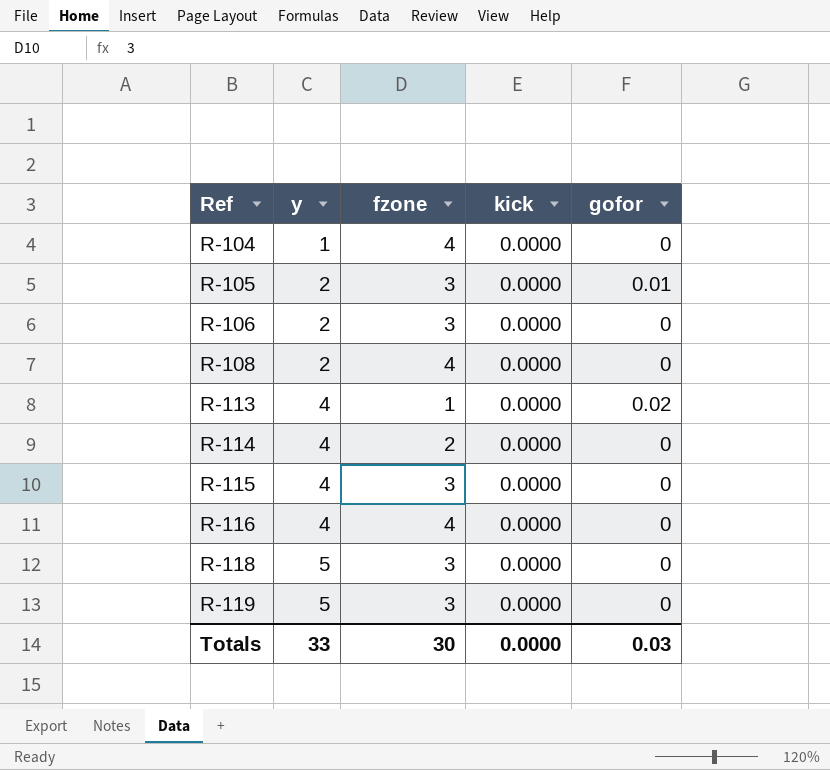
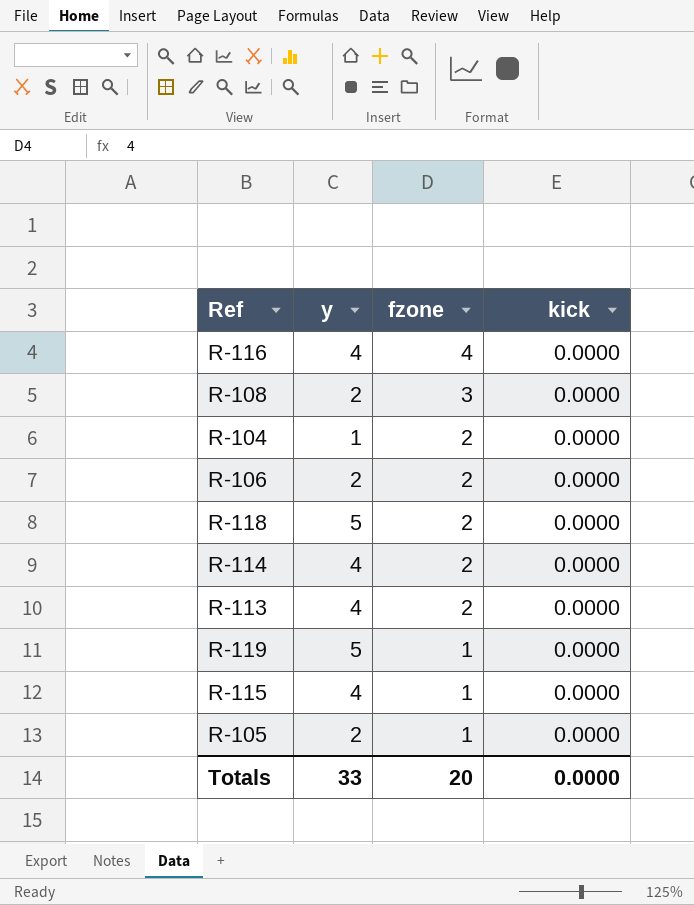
row order: Ref ascending -> fzone descending
column gofor | position: 5 -> none
R-108 | fzone: 4 -> 3
R-104 | fzone: 4 -> 2
R-106 | fzone: 3 -> 2
R-118 | fzone: 3 -> 2
R-113 | fzone: 1 -> 2
R-119 | fzone: 3 -> 1
R-115 | fzone: 3 -> 1
R-105 | fzone: 3 -> 1
Totals | fzone: 30 -> 20

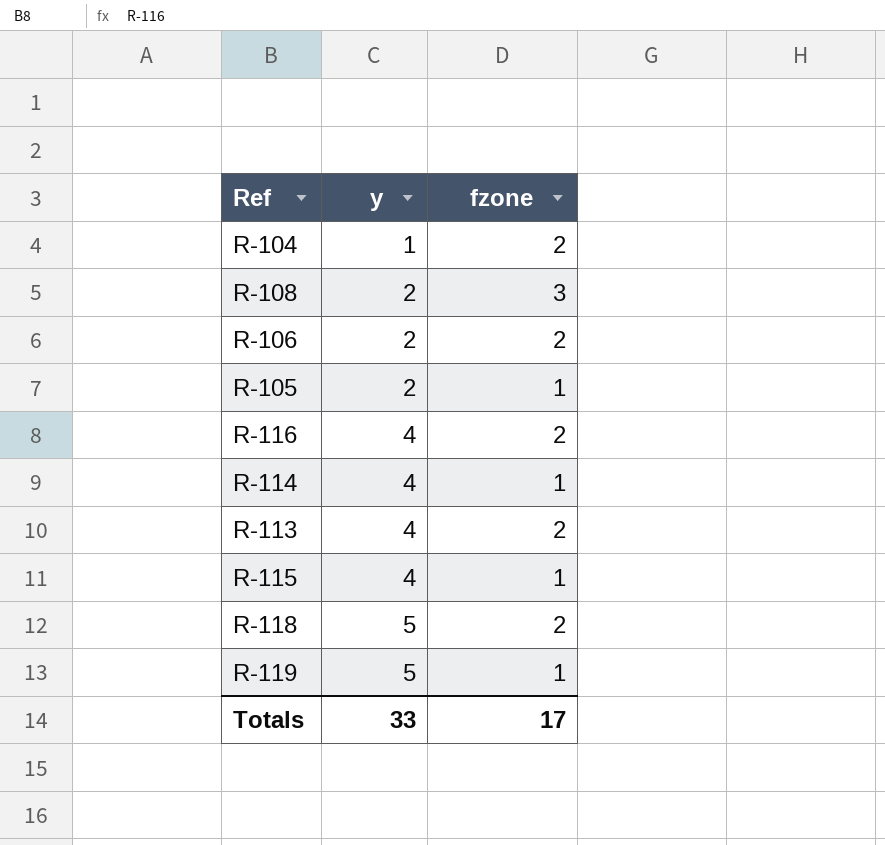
row order: fzone descending -> y ascending
column kick | position: 4 -> none
R-116 | fzone: 4 -> 2
R-114 | fzone: 2 -> 1
Totals | fzone: 20 -> 17

